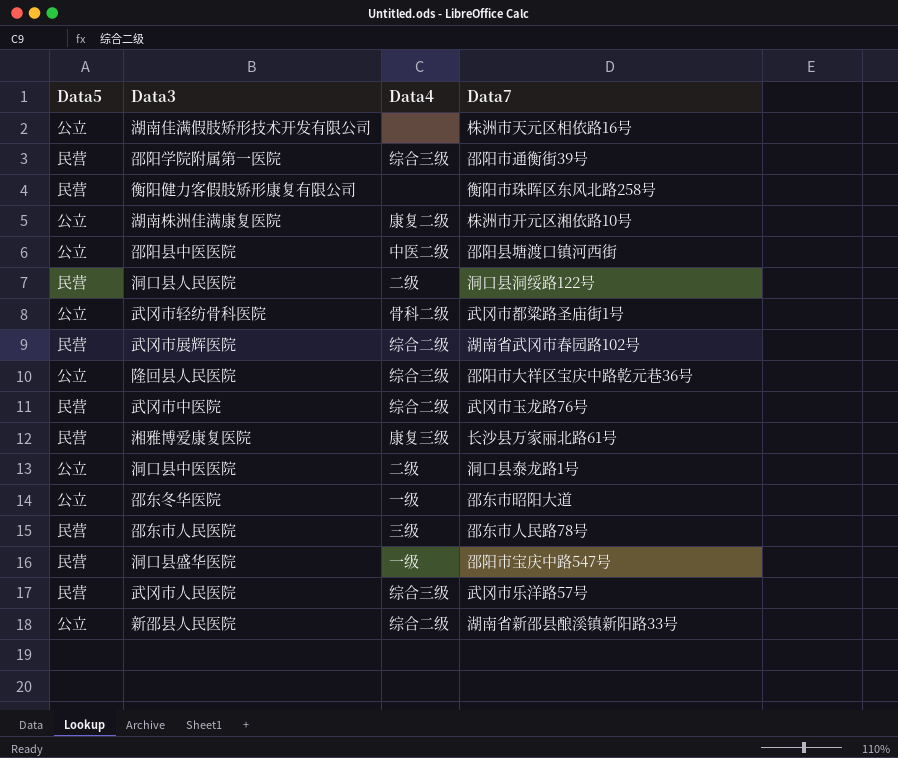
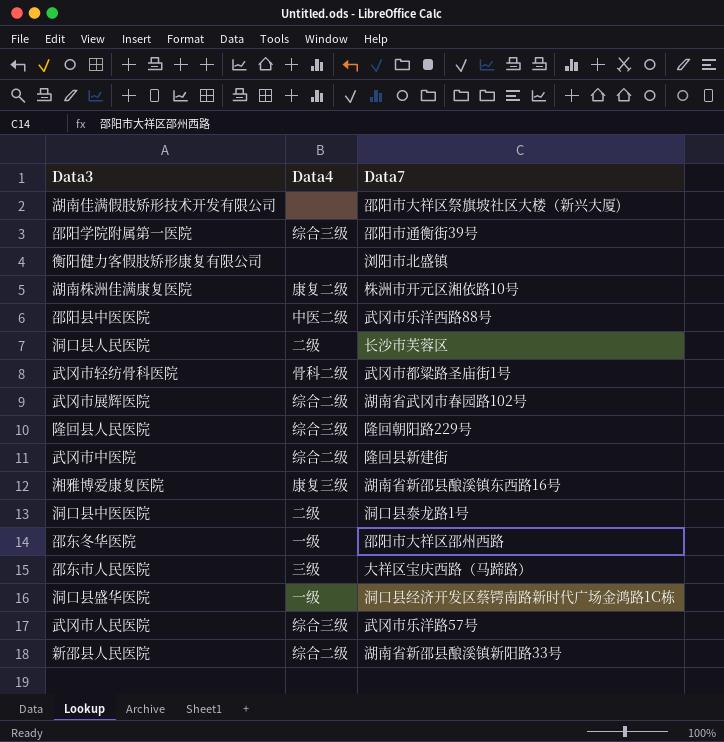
column Data5 | position: 1 -> none
湖南佳满假肢矫形技术开发有限公司 | Data7: 株洲市天元区相依路16号 -> 邵阳市大祥区祭旗坡社区大楼（新兴大厦)
衡阳健力客假肢矫形康复有限公司 | Data7: 衡阳市珠晖区东风北路258号 -> 浏阳市北盛镇
邵阳县中医医院 | Data7: 邵阳县塘渡口镇河西街 -> 武冈市乐洋西路88号
洞口县人民医院 | Data7: 洞口县洞绥路122号 -> 长沙市芙蓉区
隆回县人民医院 | Data7: 邵阳市大祥区宝庆中路乾元巷36号 -> 隆回朝阳路229号
武冈市中医院 | Data7: 武冈市玉龙路76号 -> 隆回县新建街
湘雅博爱康复医院 | Data7: 长沙县万家丽北路61号 -> 湖南省新邵县酿溪镇东西路16号
邵东冬华医院 | Data7: 邵东市昭阳大道 -> 邵阳市大祥区邵州西路
邵东市人民医院 | Data7: 邵东市人民路78号 -> 大祥区宝庆西路（马蹄路）
洞口县盛华医院 | Data7: 邵阳市宝庆中路547号 -> 洞口县经济开发区蔡锷南路新时代广场金鸿路1C栋

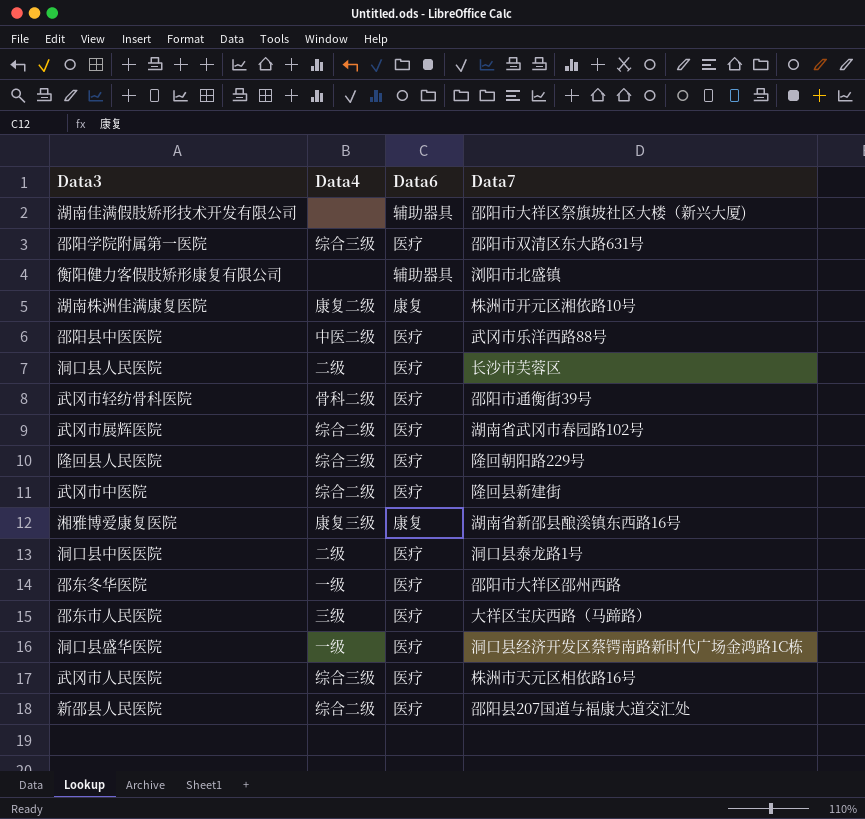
column Data6 | position: none -> 3
邵阳学院附属第一医院 | Data7: 邵阳市通衡街39号 -> 邵阳市双清区东大路631号
武冈市轻纺骨科医院 | Data7: 武冈市都粱路圣庙街1号 -> 邵阳市通衡街39号
武冈市人民医院 | Data7: 武冈市乐洋路57号 -> 株洲市天元区相依路16号
新邵县人民医院 | Data7: 湖南省新邵县酿溪镇新阳路33号 -> 邵阳县207国道与福康大道交汇处

